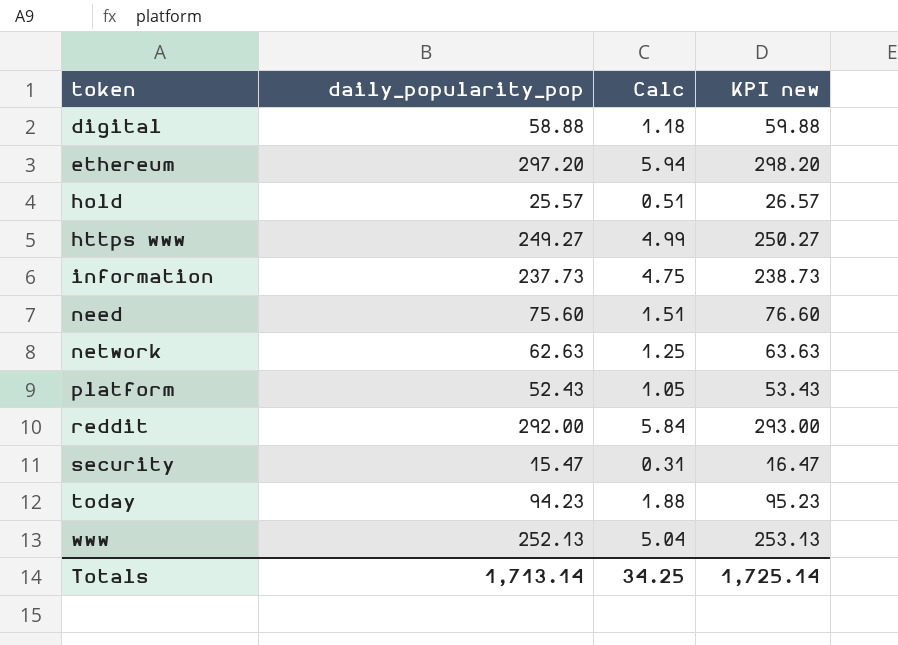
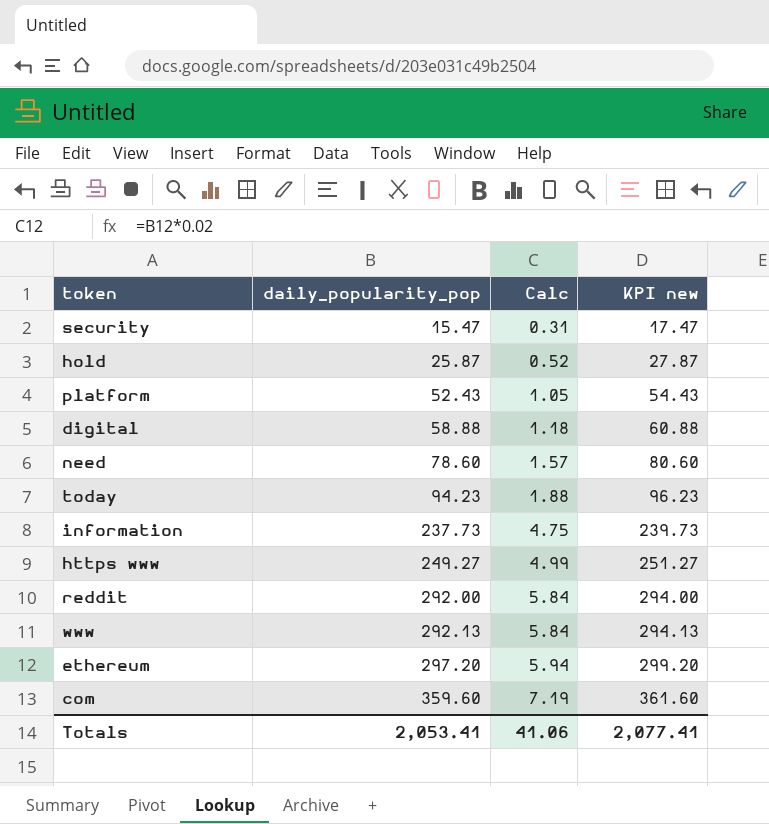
row order: token ascending -> daily_popularity_pop ascending
column KPI new | formula: [daily_popularity_pop] + 1 -> [daily_popularity_pop] + 2
row network: 62.63 | 1.25 | 63.63 -> none
hold | daily_popularity_pop: 25.57 -> 25.87
hold | Calc: 0.51 -> 0.52
need | daily_popularity_pop: 75.60 -> 78.60
need | Calc: 1.51 -> 1.57
www | daily_popularity_pop: 252.13 -> 292.13
www | Calc: 5.04 -> 5.84
row com: none -> 359.60 | 7.19 | 361.60
Totals | daily_popularity_pop: 1,713.14 -> 2,053.41
Totals | Calc: 34.25 -> 41.06
Totals | KPI new: 1,725.14 -> 2,077.41

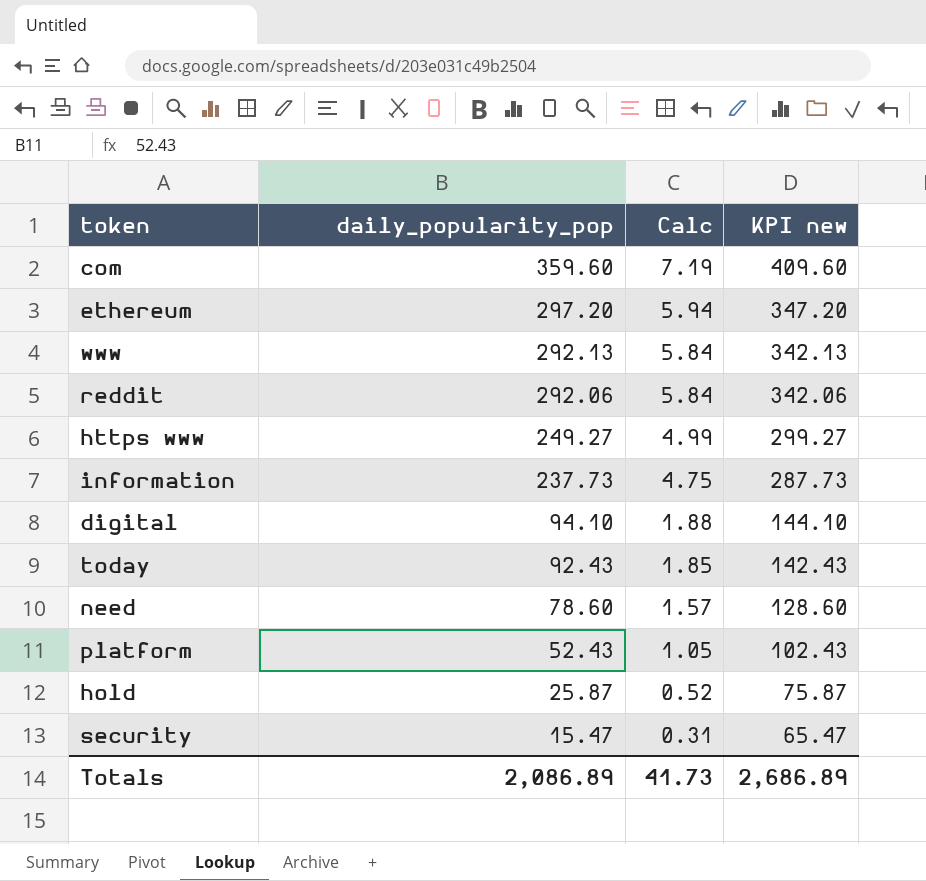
row order: daily_popularity_pop ascending -> daily_popularity_pop descending
column KPI new | formula: [daily_popularity_pop] + 2 -> [daily_popularity_pop] + 50
reddit | daily_popularity_pop: 292.00 -> 292.06
digital | daily_popularity_pop: 58.88 -> 94.10
digital | Calc: 1.18 -> 1.88
today | daily_popularity_pop: 94.23 -> 92.43
today | Calc: 1.88 -> 1.85
Totals | daily_popularity_pop: 2,053.41 -> 2,086.89
Totals | Calc: 41.06 -> 41.73
Totals | KPI new: 2,077.41 -> 2,686.89

